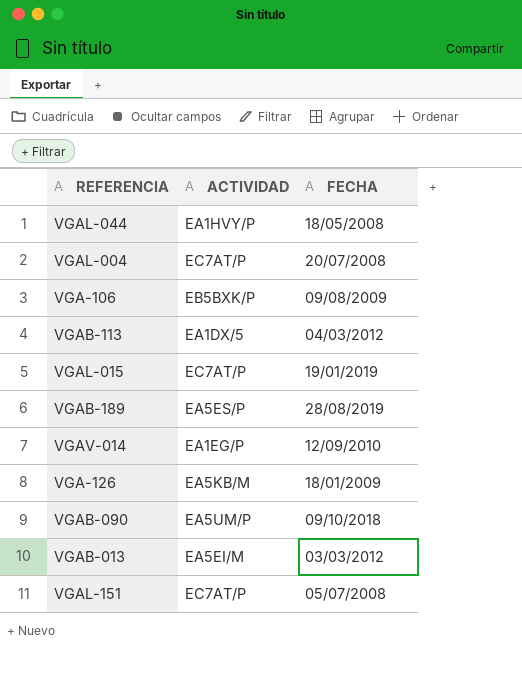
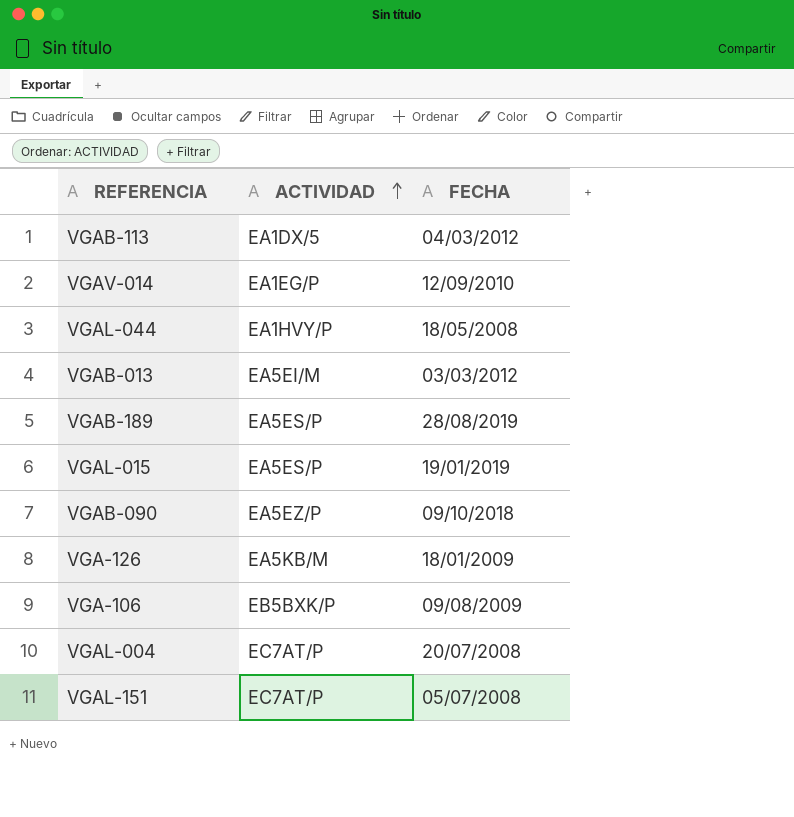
row order: none -> ACTIVIDAD ascending
VGAL-015 | ACTIVIDAD: EC7AT/P -> EA5ES/P
VGAB-090 | ACTIVIDAD: EA5UM/P -> EA5EZ/P

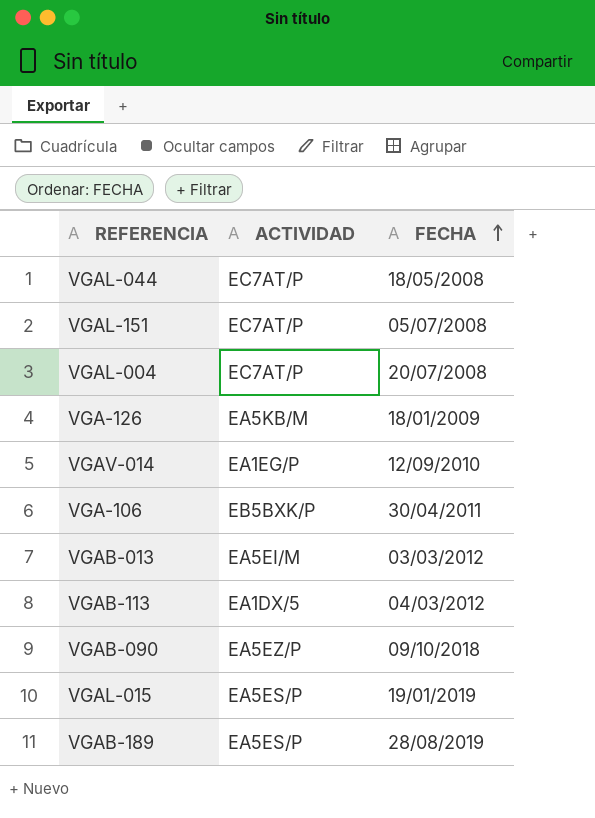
row order: ACTIVIDAD ascending -> FECHA ascending
VGAL-044 | ACTIVIDAD: EA1HVY/P -> EC7AT/P
VGA-106 | FECHA: 09/08/2009 -> 30/04/2011

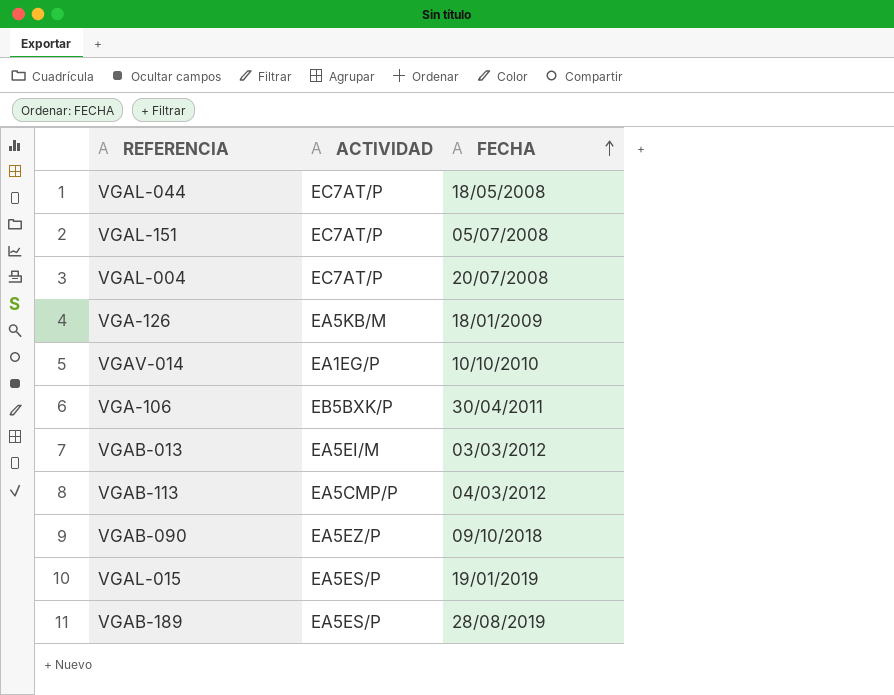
VGAV-014 | FECHA: 12/09/2010 -> 10/10/2010
VGAB-113 | ACTIVIDAD: EA1DX/5 -> EA5CMP/P

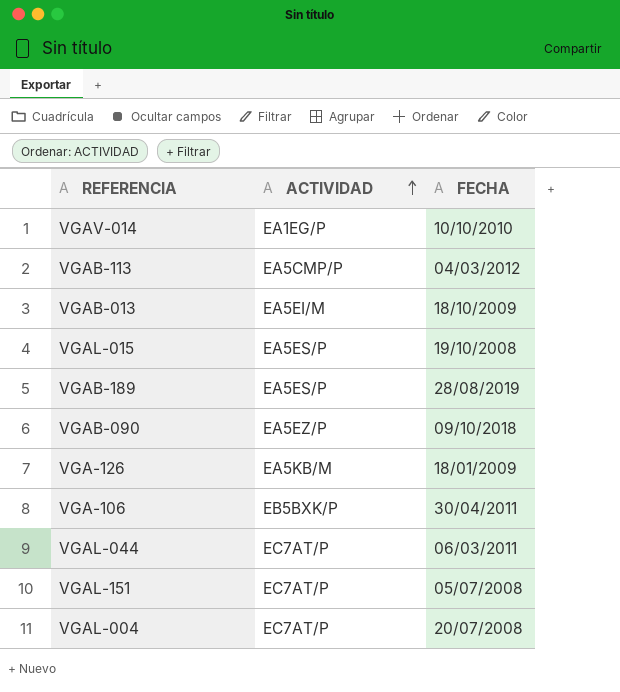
row order: FECHA ascending -> ACTIVIDAD ascending
VGAB-013 | FECHA: 03/03/2012 -> 18/10/2009
VGAL-015 | FECHA: 19/01/2019 -> 19/10/2008
VGAL-044 | FECHA: 18/05/2008 -> 06/03/2011

